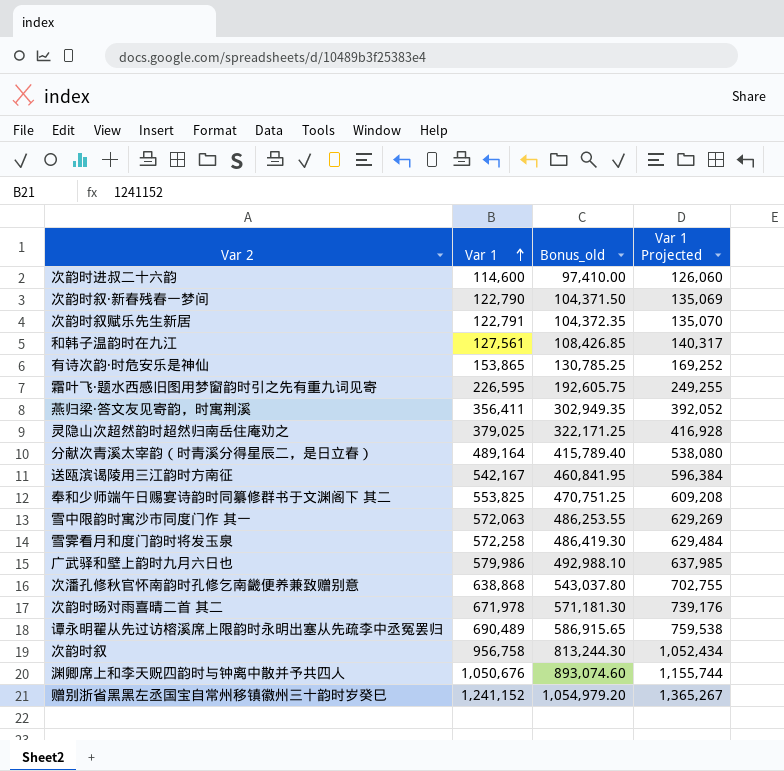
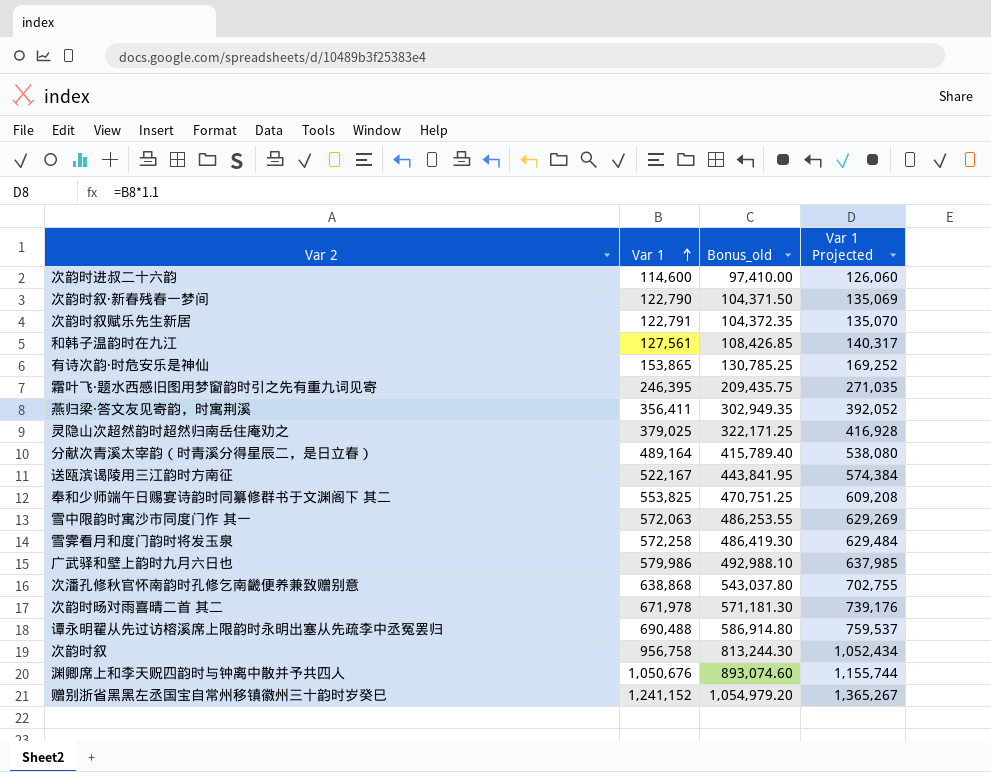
霜叶飞·题水西感旧图用梦窗韵时引之先有重九词见寄 | Var 1: 226,595 -> 246,395
霜叶飞·题水西感旧图用梦窗韵时引之先有重九词见寄 | Bonus_old: 192,605.75 -> 209,435.75
霜叶飞·题水西感旧图用梦窗韵时引之先有重九词见寄 | Var 1 Projected: 249,255 -> 271,035
送瓯滨谒陵用三江韵时方南征 | Var 1: 542,167 -> 522,167
送瓯滨谒陵用三江韵时方南征 | Bonus_old: 460,841.95 -> 443,841.95
送瓯滨谒陵用三江韵时方南征 | Var 1 Projected: 596,384 -> 574,384
谭永明翟从先过访榕溪席上限韵时永明出塞从先疏李中丞冤罢归 | Var 1: 690,489 -> 690,488
谭永明翟从先过访榕溪席上限韵时永明出塞从先疏李中丞冤罢归 | Bonus_old: 586,915.65 -> 586,914.80
谭永明翟从先过访榕溪席上限韵时永明出塞从先疏李中丞冤罢归 | Var 1 Projected: 759,538 -> 759,537

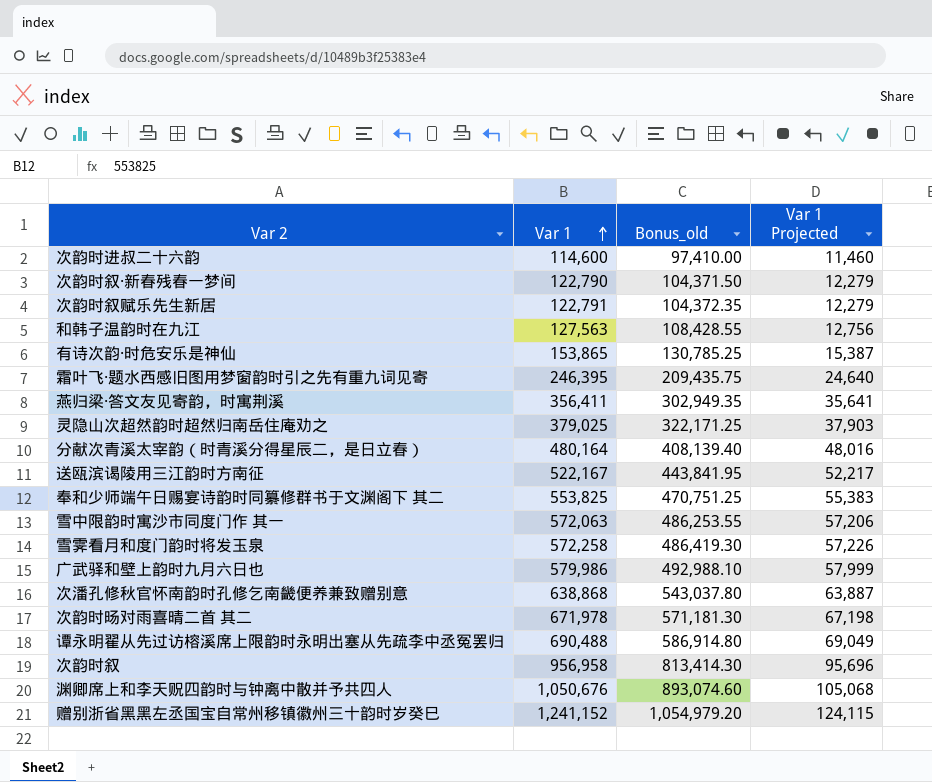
column Var 1 Projected | formula: [Var 1] * 1.1 -> [Var 1] * 0.1
和韩子温韵时在九江 | Var 1: 127,561 -> 127,563
和韩子温韵时在九江 | Bonus_old: 108,426.85 -> 108,428.55
分献次青溪太宰韵（时青溪分得星辰二，是日立春） | Var 1: 489,164 -> 480,164
分献次青溪太宰韵（时青溪分得星辰二，是日立春） | Bonus_old: 415,789.40 -> 408,139.40
次韵时叙 | Var 1: 956,758 -> 956,958
次韵时叙 | Bonus_old: 813,244.30 -> 813,414.30

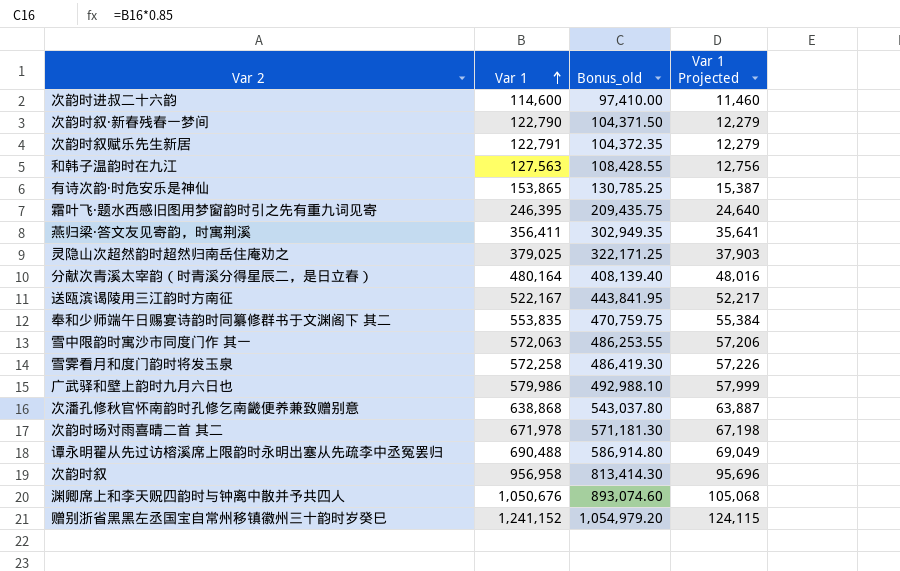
奉和少师端午日赐宴诗韵时同纂修群书于文渊阁下 其二 | Var 1: 553,825 -> 553,835
奉和少师端午日赐宴诗韵时同纂修群书于文渊阁下 其二 | Bonus_old: 470,751.25 -> 470,759.75
奉和少师端午日赐宴诗韵时同纂修群书于文渊阁下 其二 | Var 1 Projected: 55,383 -> 55,384

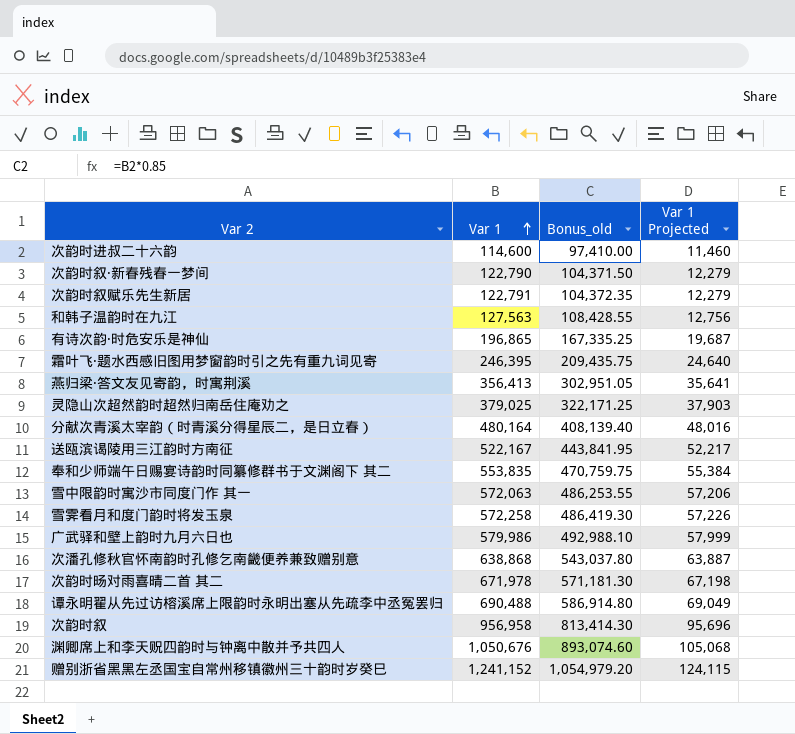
有诗次韵·时危安乐是神仙 | Var 1: 153,865 -> 196,865
有诗次韵·时危安乐是神仙 | Bonus_old: 130,785.25 -> 167,335.25
有诗次韵·时危安乐是神仙 | Var 1 Projected: 15,387 -> 19,687
燕归梁·答文友见寄韵，时寓荆溪 | Var 1: 356,411 -> 356,413
燕归梁·答文友见寄韵，时寓荆溪 | Bonus_old: 302,949.35 -> 302,951.05

